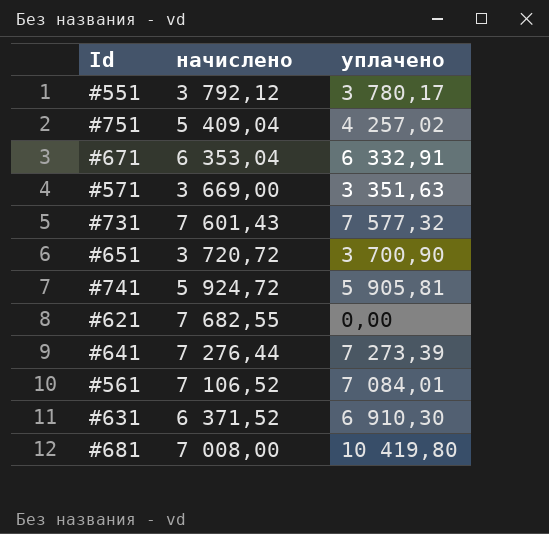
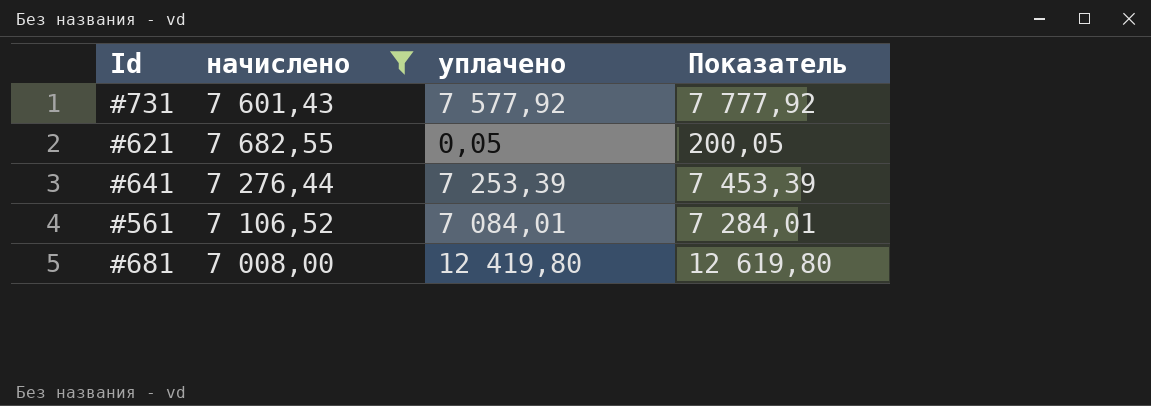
filter: none -> начислено >= 7 008,00
column Показатель | formula: none -> [уплачено] + 200
#731 | уплачено: 7 577,32 -> 7 577,92
#621 | уплачено: 0,00 -> 0,05
#641 | уплачено: 7 273,39 -> 7 253,39
#681 | уплачено: 10 419,80 -> 12 419,80

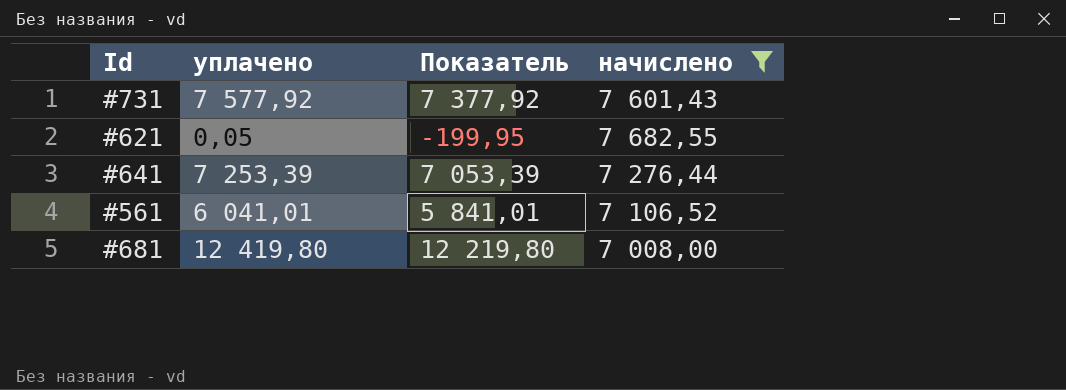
column Показатель | formula: [уплачено] + 200 -> [уплачено] - 200
column начислено | position: 2 -> 4
#561 | уплачено: 7 084,01 -> 6 041,01

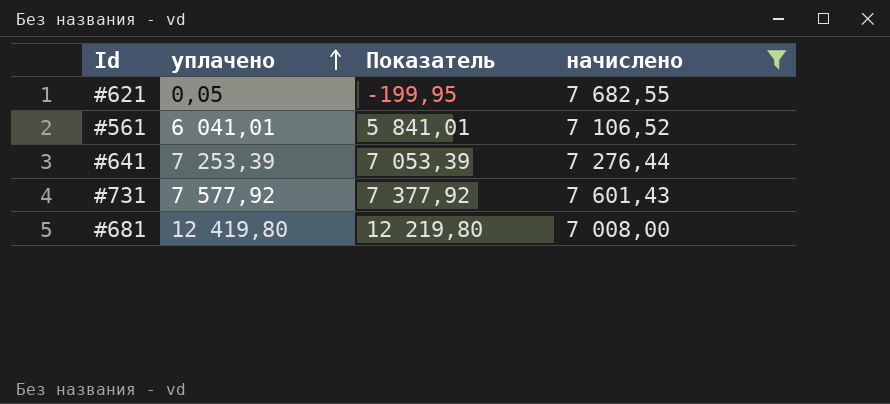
row order: none -> уплачено ascending

